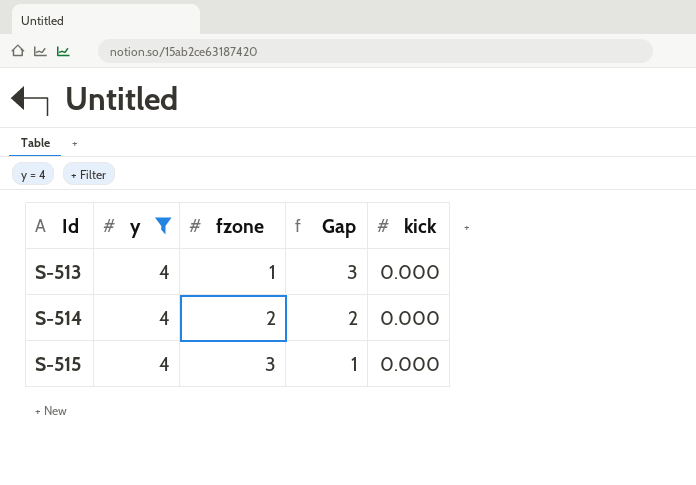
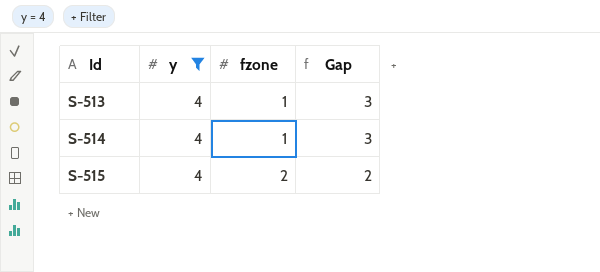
column kick | position: 5 -> none
S-514 | fzone: 2 -> 1
S-514 | Gap: 2 -> 3
S-515 | fzone: 3 -> 2
S-515 | Gap: 1 -> 2

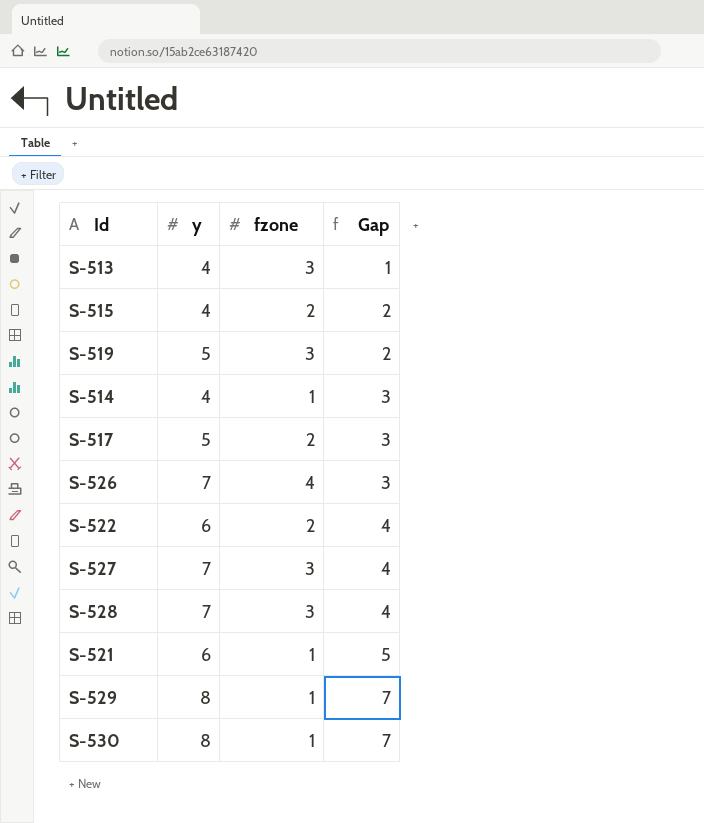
filter: y = 4 -> none
row order: Id ascending -> Gap ascending
S-513 | fzone: 1 -> 3
S-513 | Gap: 3 -> 1

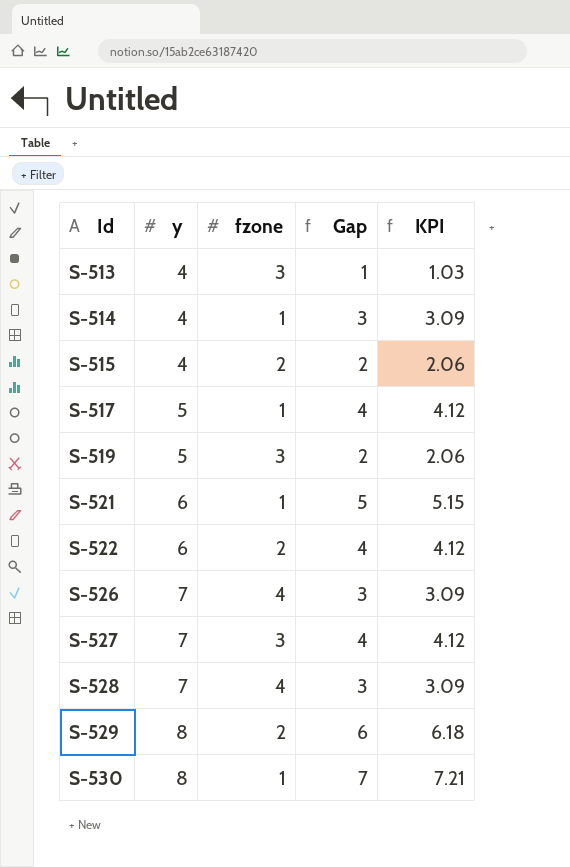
row order: Gap ascending -> Id ascending
column KPI | formula: none -> [Gap] * 1.03
S-517 | fzone: 2 -> 1
S-517 | Gap: 3 -> 4
S-528 | fzone: 3 -> 4
S-528 | Gap: 4 -> 3
S-529 | fzone: 1 -> 2
S-529 | Gap: 7 -> 6

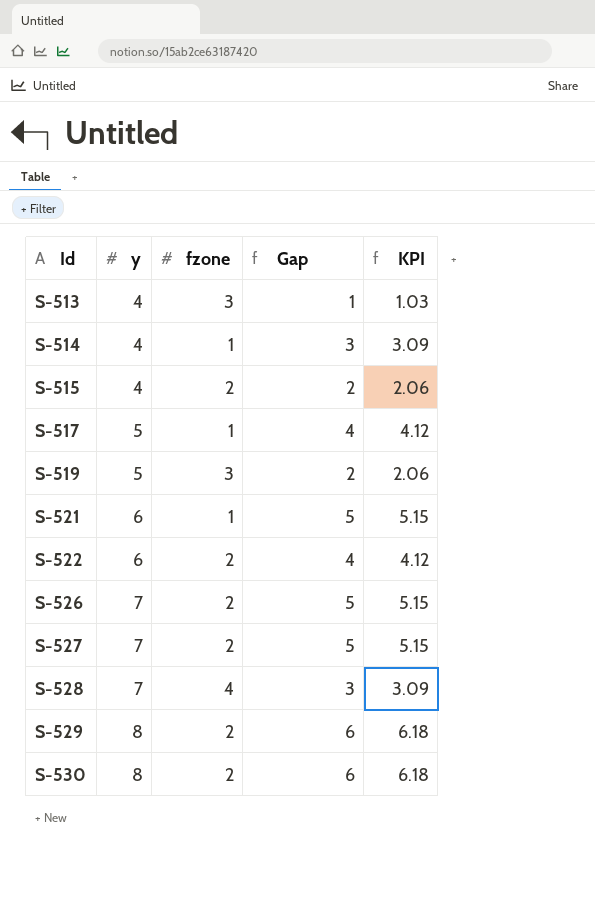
S-526 | fzone: 4 -> 2
S-526 | Gap: 3 -> 5
S-526 | KPI: 3.09 -> 5.15
S-527 | fzone: 3 -> 2
S-527 | Gap: 4 -> 5
S-527 | KPI: 4.12 -> 5.15
S-530 | fzone: 1 -> 2
S-530 | Gap: 7 -> 6
S-530 | KPI: 7.21 -> 6.18

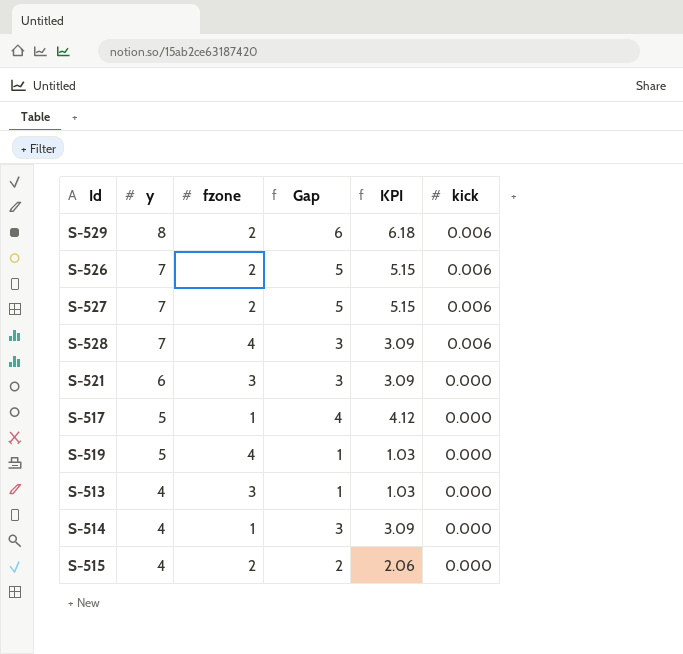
row order: Id ascending -> y descending
column kick | position: none -> 6
row S-522: 6 | 2 | 4 | 4.12 -> none
row S-530: 8 | 2 | 6 | 6.18 -> none
S-521 | fzone: 1 -> 3
S-521 | Gap: 5 -> 3
S-521 | KPI: 5.15 -> 3.09
S-519 | fzone: 3 -> 4
S-519 | Gap: 2 -> 1
S-519 | KPI: 2.06 -> 1.03

